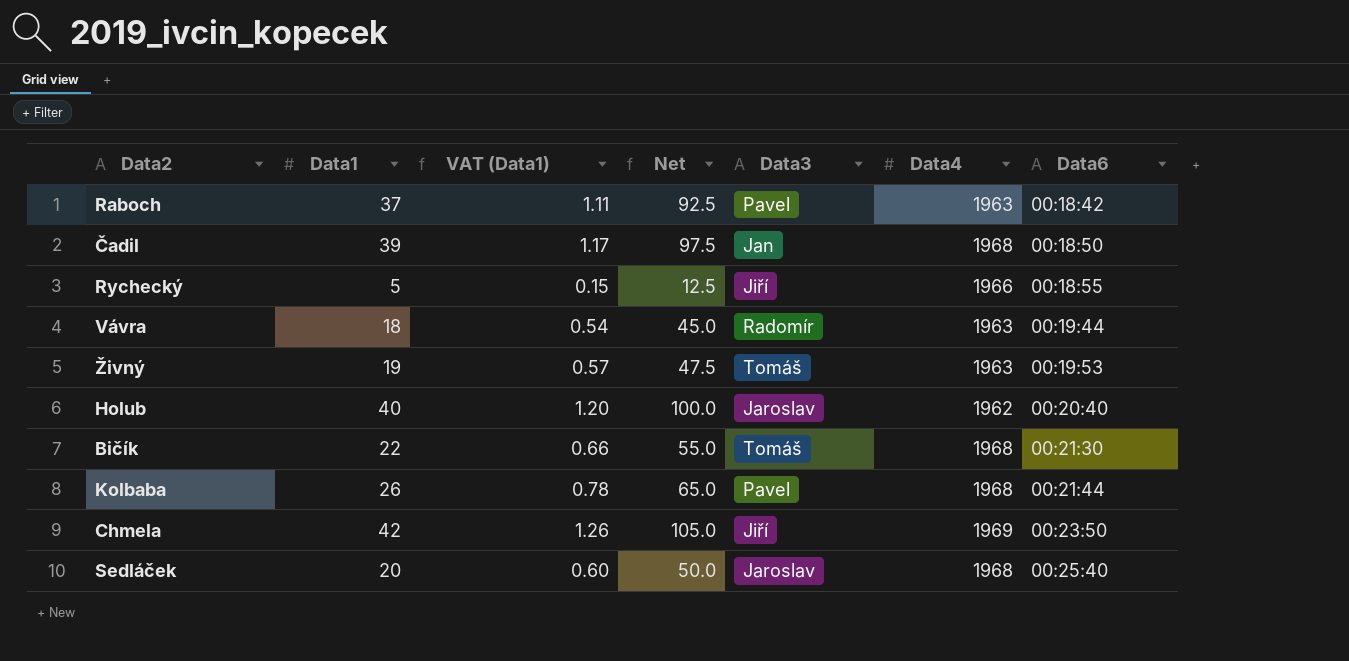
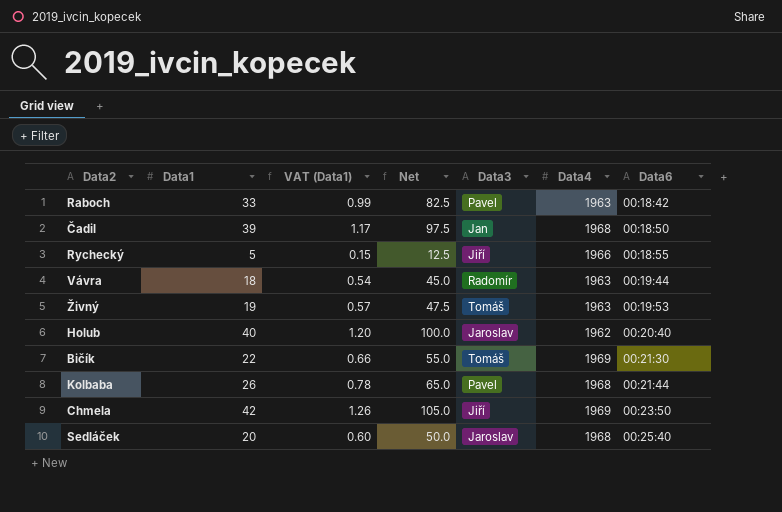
Raboch | Data1: 37 -> 33
Raboch | VAT (Data1): 1.11 -> 0.99
Raboch | Net: 92.5 -> 82.5
Bičík | Data4: 1968 -> 1969

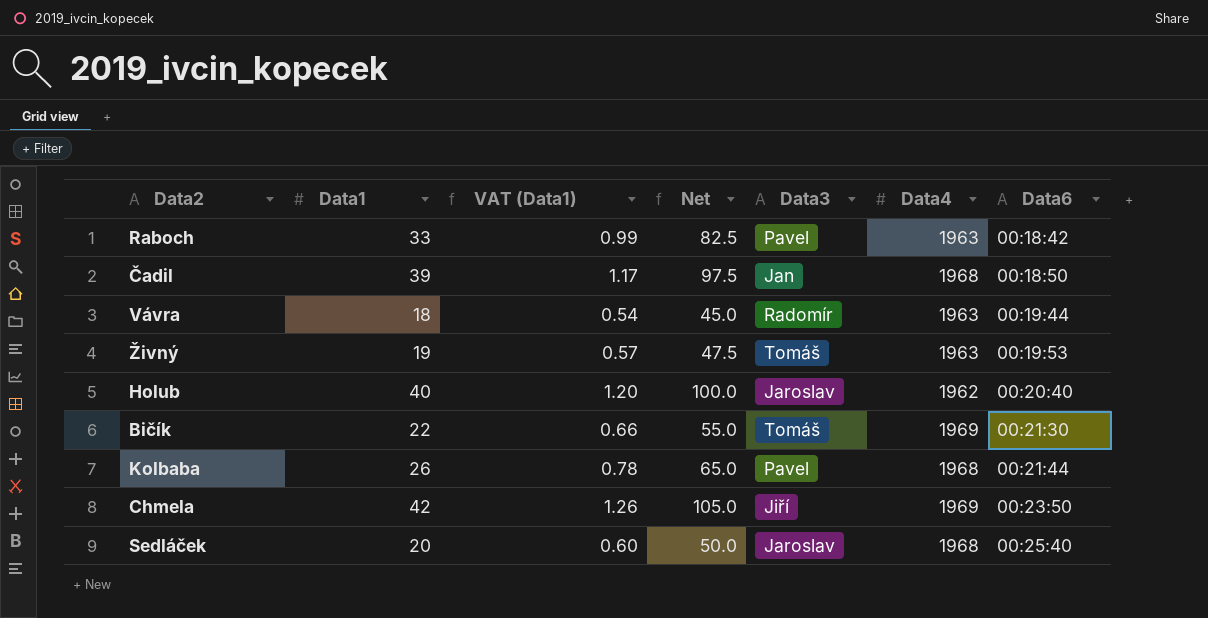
row Rychecký: 5 | 0.15 | 12.5 | Jiří | 1966 | 00:18:55 -> none

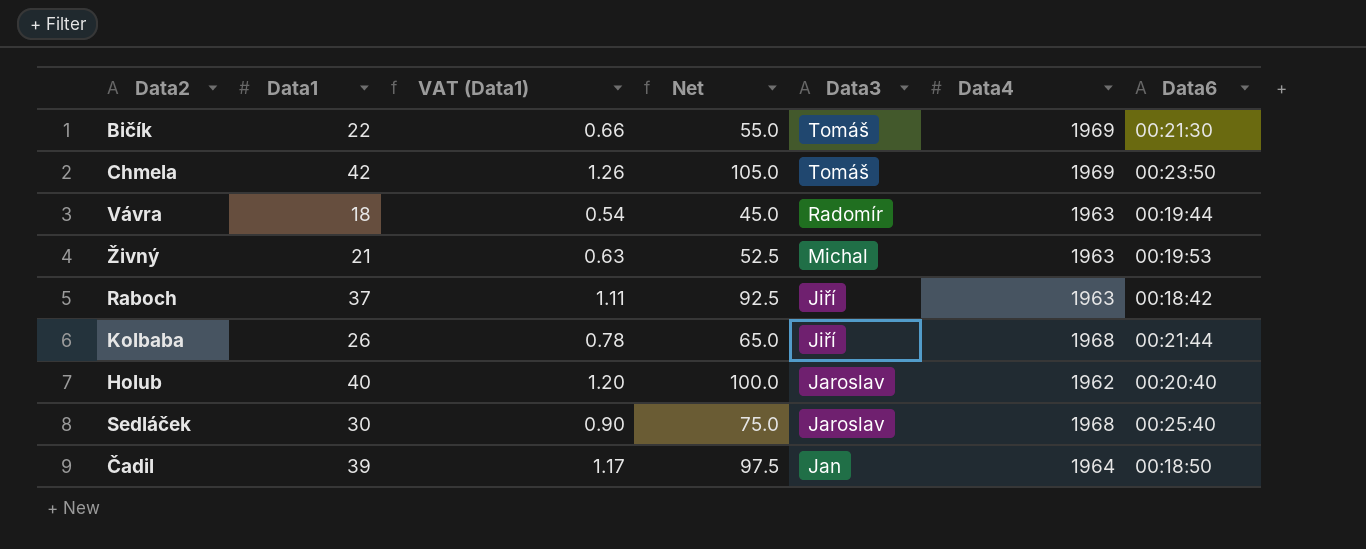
row order: Data6 ascending -> Data3 descending
Chmela | Data3: Jiří -> Tomáš
Živný | Data1: 19 -> 21
Živný | VAT (Data1): 0.57 -> 0.63
Živný | Net: 47.5 -> 52.5
Živný | Data3: Tomáš -> Michal
Raboch | Data1: 33 -> 37
Raboch | VAT (Data1): 0.99 -> 1.11
Raboch | Net: 82.5 -> 92.5
Raboch | Data3: Pavel -> Jiří
Kolbaba | Data3: Pavel -> Jiří
Sedláček | Data1: 20 -> 30
Sedláček | VAT (Data1): 0.60 -> 0.90
Sedláček | Net: 50.0 -> 75.0
Čadil | Data4: 1968 -> 1964

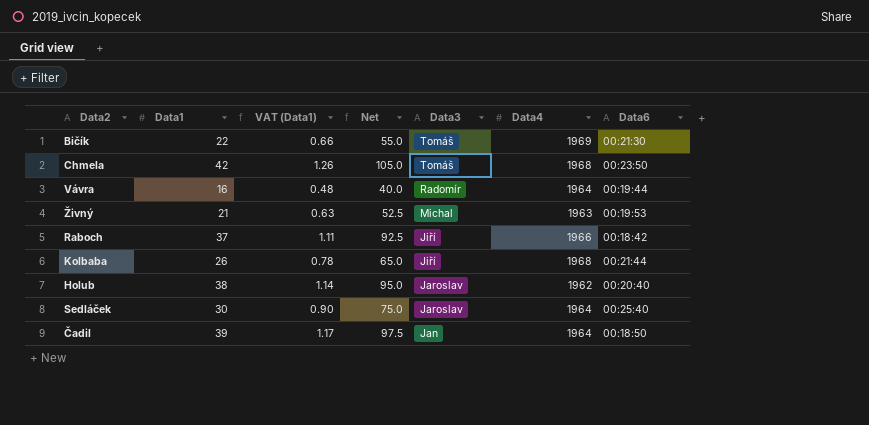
Chmela | Data4: 1969 -> 1968
Vávra | Data1: 18 -> 16
Vávra | VAT (Data1): 0.54 -> 0.48
Vávra | Net: 45.0 -> 40.0
Vávra | Data4: 1963 -> 1964
Raboch | Data4: 1963 -> 1966
Holub | Data1: 40 -> 38
Holub | VAT (Data1): 1.20 -> 1.14
Holub | Net: 100.0 -> 95.0
Sedláček | Data4: 1968 -> 1964

